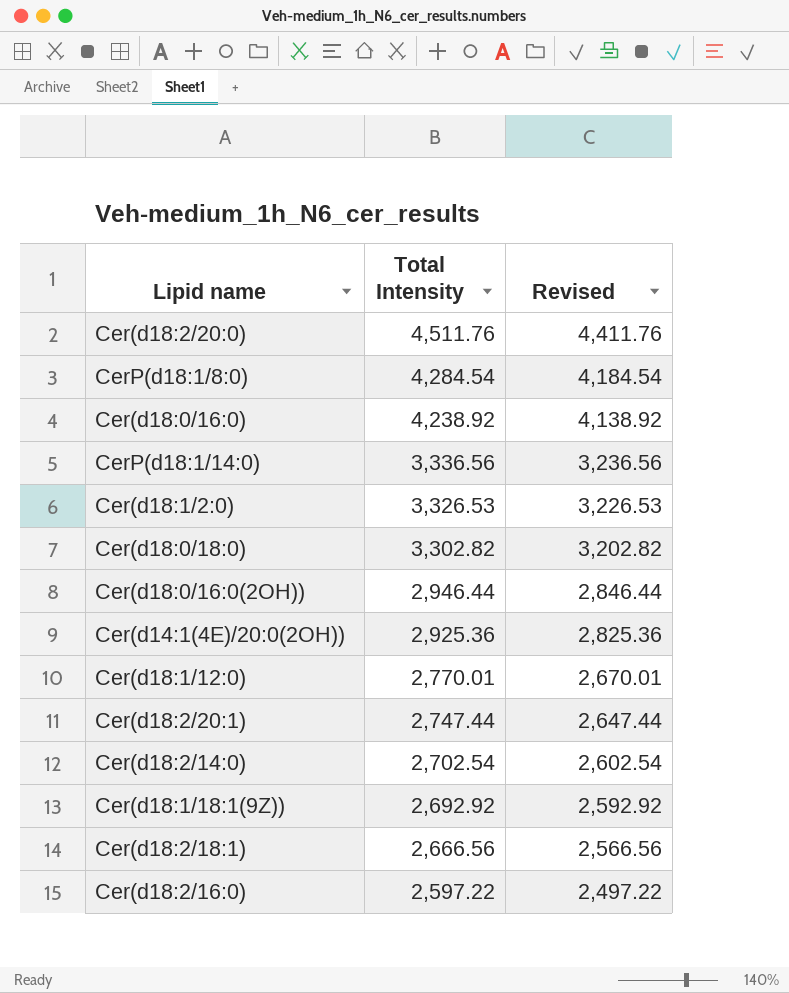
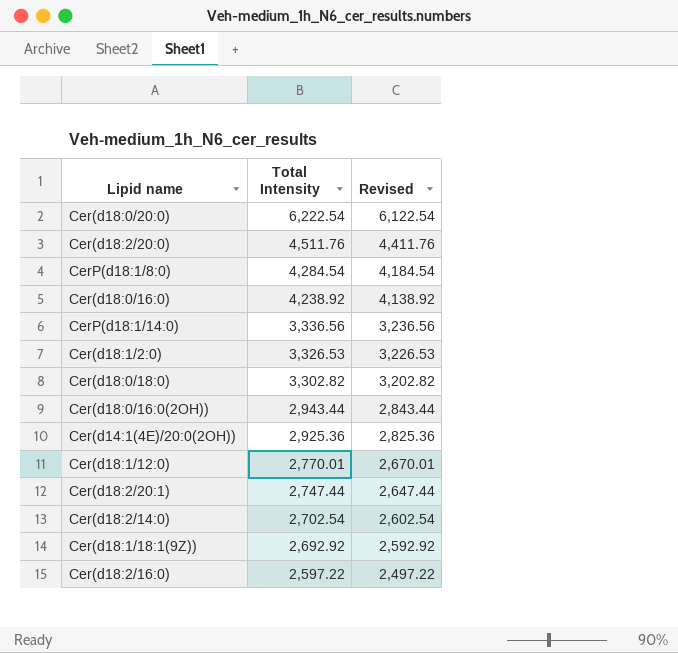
row Cer(d18:2/18:1): 2,666.56 | 2,566.56 -> none
row Cer(d18:0/20:0): none -> 6,222.54 | 6,122.54
Cer(d18:0/16:0(2OH)) | Total Intensity: 2,946.44 -> 2,943.44
Cer(d18:0/16:0(2OH)) | Revised: 2,846.44 -> 2,843.44

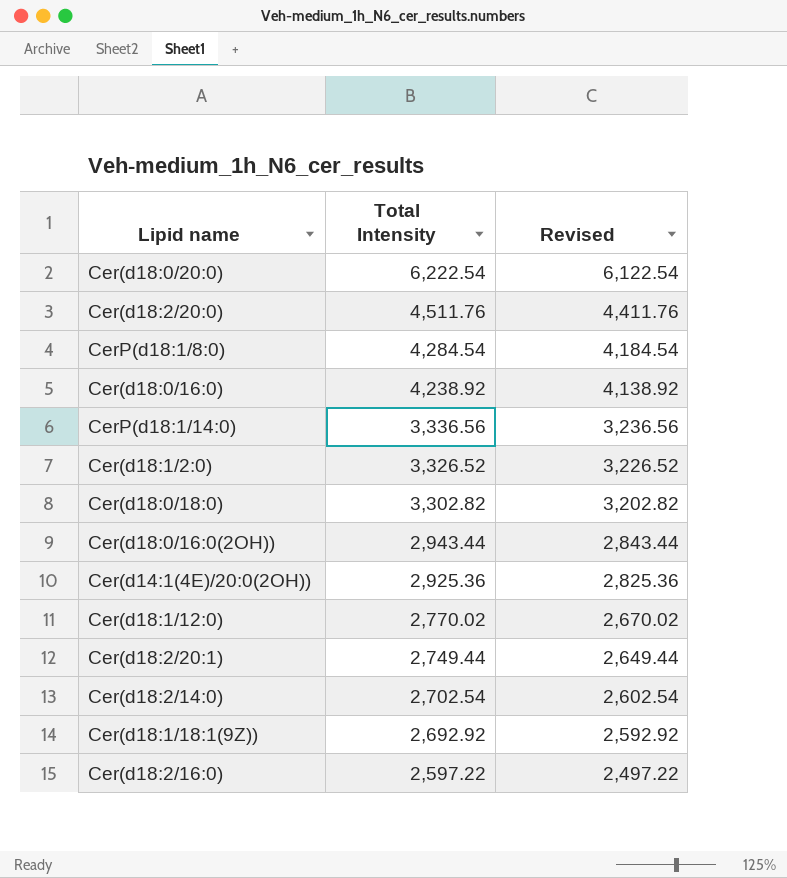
Cer(d18:1/2:0) | Total Intensity: 3,326.53 -> 3,326.52
Cer(d18:1/2:0) | Revised: 3,226.53 -> 3,226.52
Cer(d18:1/12:0) | Total Intensity: 2,770.01 -> 2,770.02
Cer(d18:1/12:0) | Revised: 2,670.01 -> 2,670.02
Cer(d18:2/20:1) | Total Intensity: 2,747.44 -> 2,749.44
Cer(d18:2/20:1) | Revised: 2,647.44 -> 2,649.44

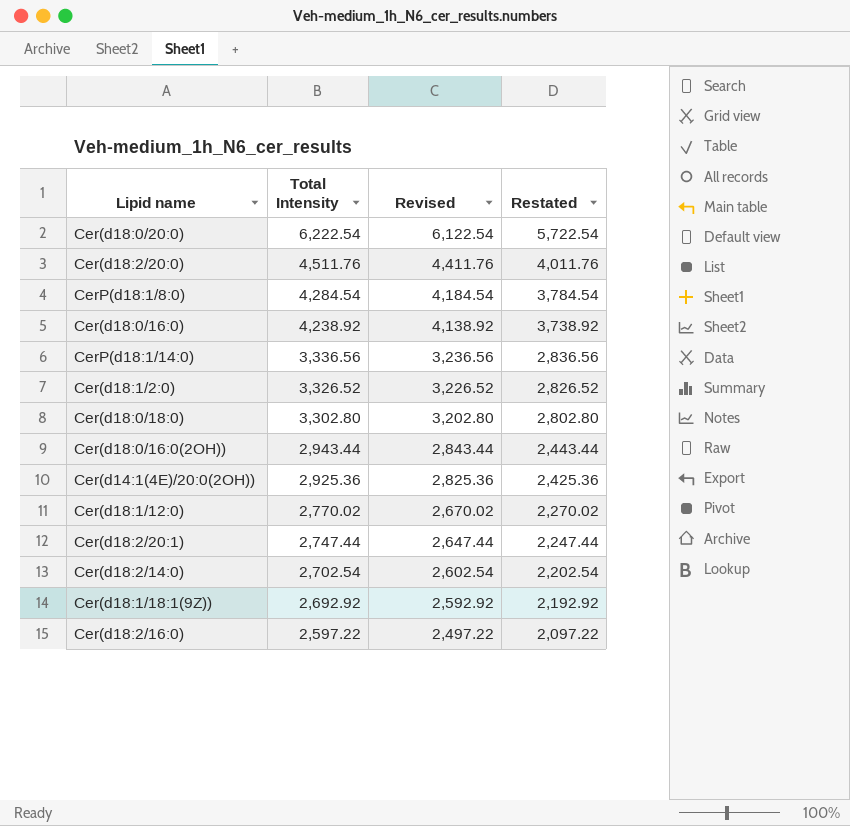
column Restated | formula: none -> [Total Intensity] - 500
Cer(d18:0/18:0) | Total Intensity: 3,302.82 -> 3,302.80
Cer(d18:0/18:0) | Revised: 3,202.82 -> 3,202.80
Cer(d18:2/20:1) | Total Intensity: 2,749.44 -> 2,747.44
Cer(d18:2/20:1) | Revised: 2,649.44 -> 2,647.44

